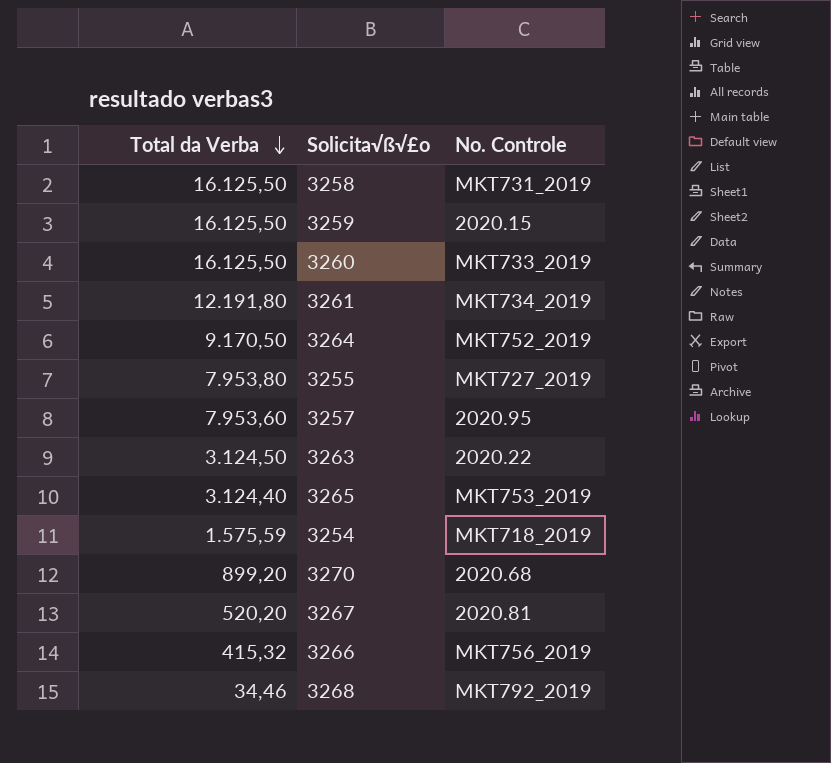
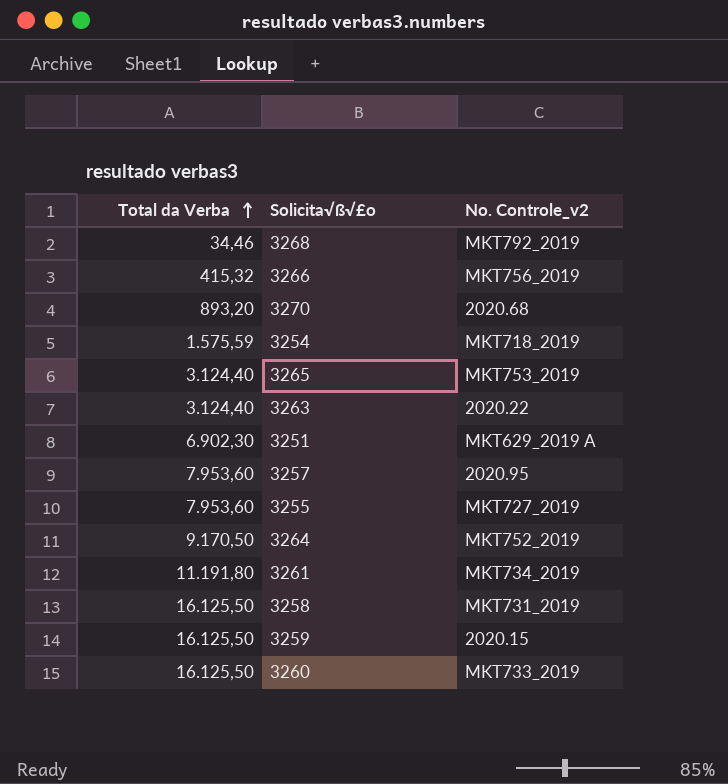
row order: Total da Verba descending -> Total da Verba ascending
column name: No. Controle -> No. Controle_v2
row 3267: 520,20 | 2020.81 -> none
3270 | Total da Verba: 899,20 -> 893,20
3263 | Total da Verba: 3.124,50 -> 3.124,40
row 3251: none -> 6.902,30 | MKT629_2019 A
3255 | Total da Verba: 7.953,80 -> 7.953,60
3261 | Total da Verba: 12.191,80 -> 11.191,80

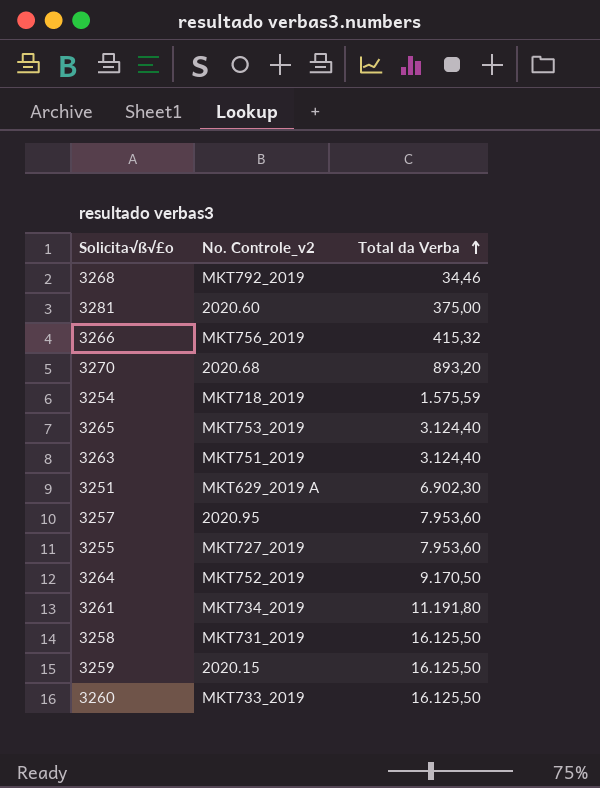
column Total da Verba | position: 1 -> 3
row 3281: none -> 2020.60 | 375,00
3263 | No. Controle_v2: 2020.22 -> MKT751_2019

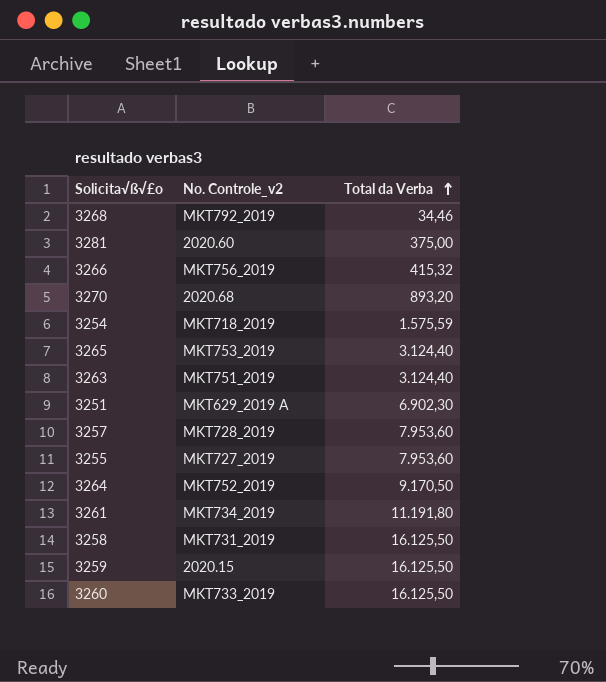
3257 | No. Controle_v2: 2020.95 -> MKT728_2019

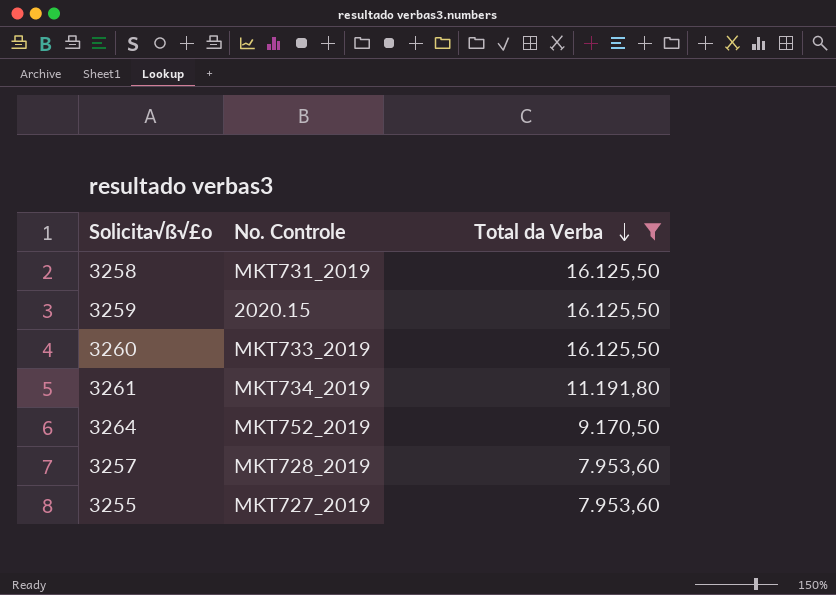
filter: none -> Total da Verba >= 7.953,60
row order: Total da Verba ascending -> Total da Verba descending
column name: No. Controle_v2 -> No. Controle

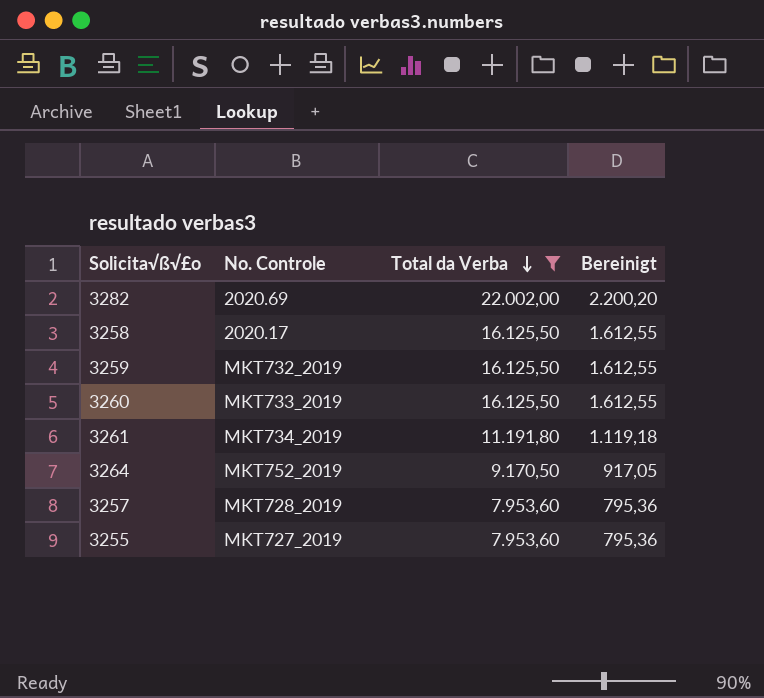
column Bereinigt | formula: none -> [Total da Verba] * 0,1
row 3282: none -> 2020.69 | 22.002,00 | 2.200,20
3258 | No. Controle: MKT731_2019 -> 2020.17
3259 | No. Controle: 2020.15 -> MKT732_2019

